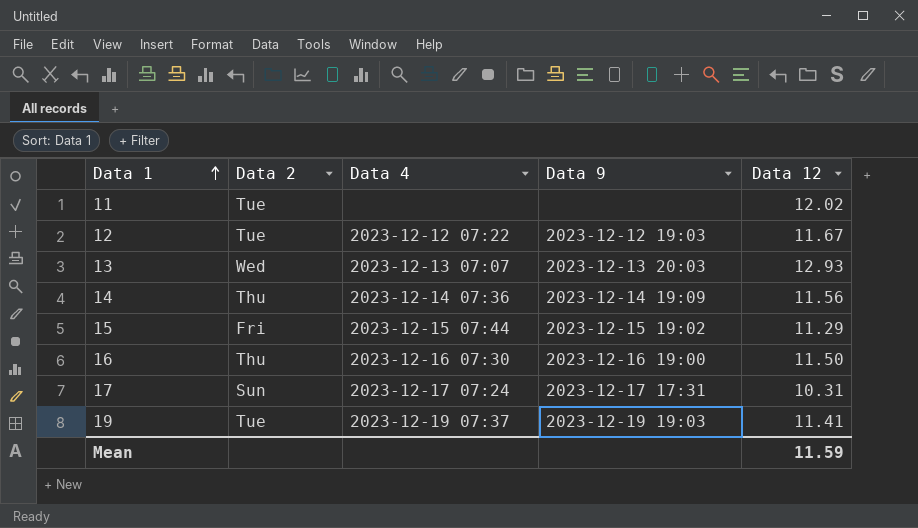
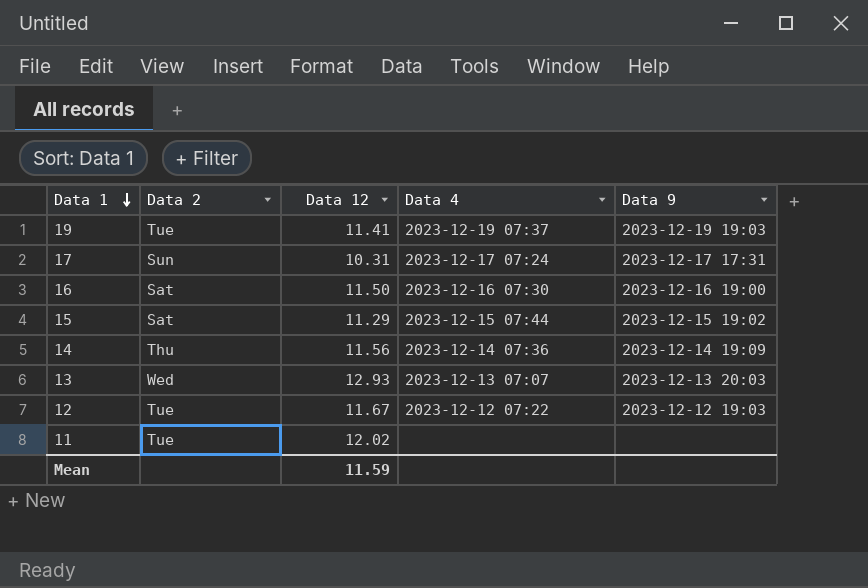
row order: Data 1 ascending -> Data 1 descending
column Data 12 | position: 5 -> 3
16 | Data 2: Thu -> Sat
15 | Data 2: Fri -> Sat

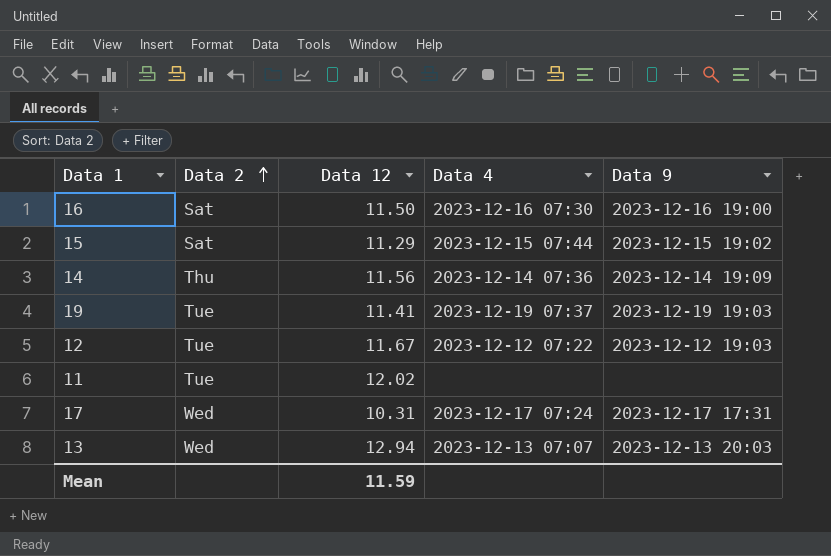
row order: Data 1 descending -> Data 2 ascending
17 | Data 2: Sun -> Wed
13 | Data 12: 12.93 -> 12.94

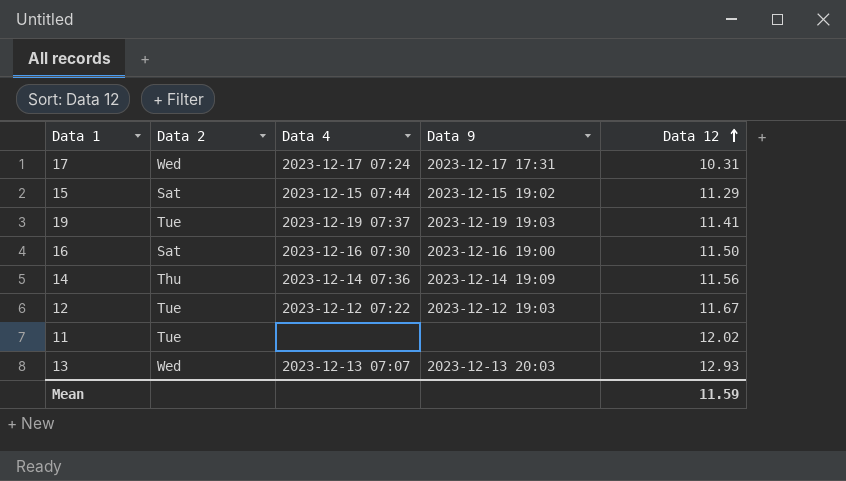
row order: Data 2 ascending -> Data 12 ascending
column Data 12 | position: 3 -> 5
13 | Data 12: 12.94 -> 12.93

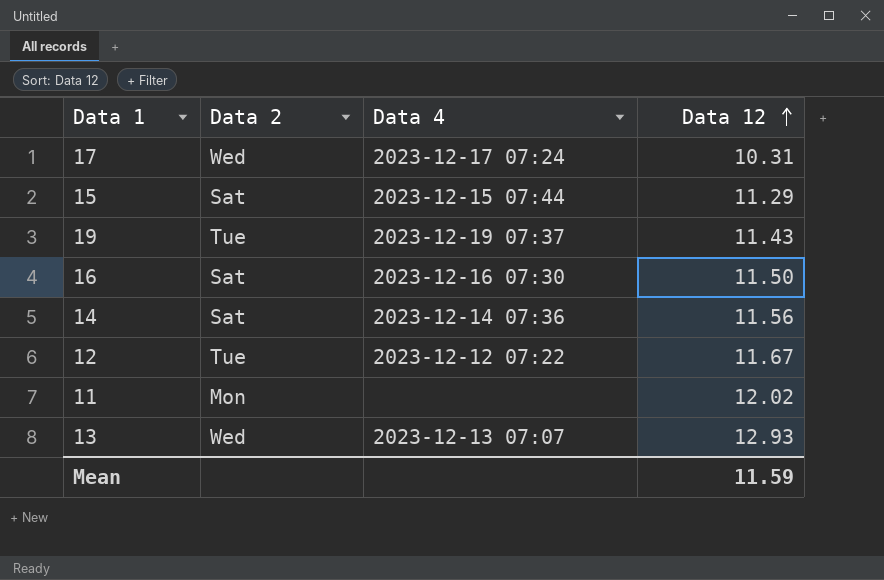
column Data 9 | position: 4 -> none
19 | Data 12: 11.41 -> 11.43
14 | Data 2: Thu -> Sat
11 | Data 2: Tue -> Mon

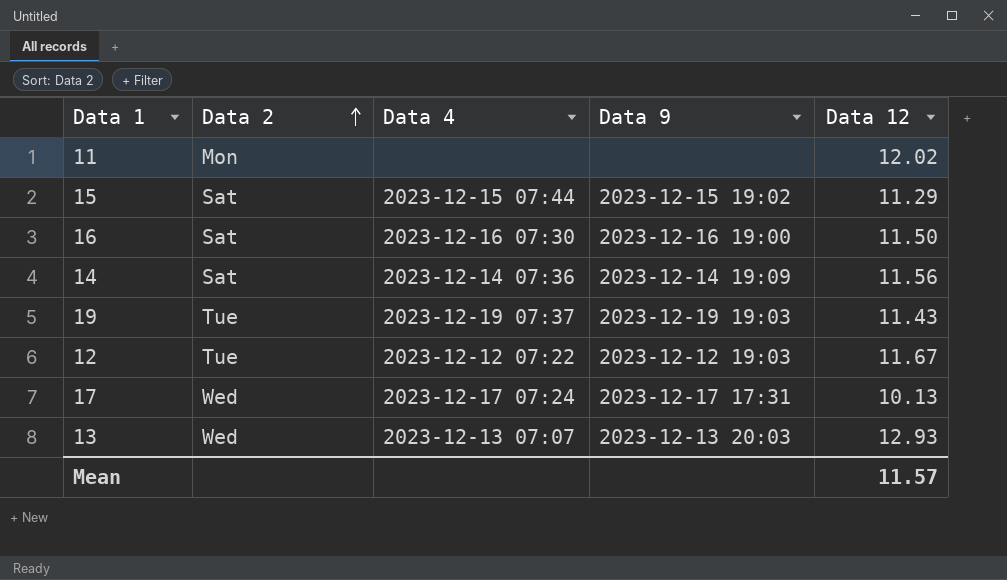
row order: Data 12 ascending -> Data 2 ascending
column Data 9 | position: none -> 4
17 | Data 12: 10.31 -> 10.13
Mean | Data 12: 11.59 -> 11.57

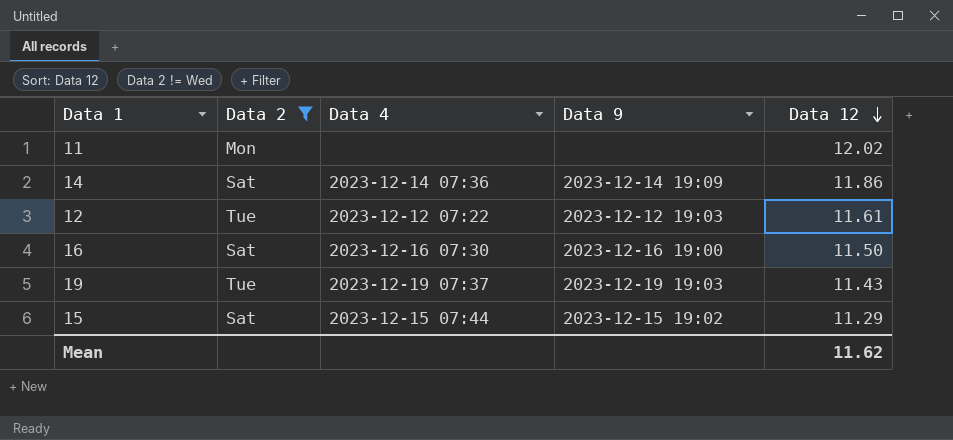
filter: none -> Data 2 != Wed
row order: Data 2 ascending -> Data 12 descending
14 | Data 12: 11.56 -> 11.86
12 | Data 12: 11.67 -> 11.61
Mean | Data 12: 11.57 -> 11.62

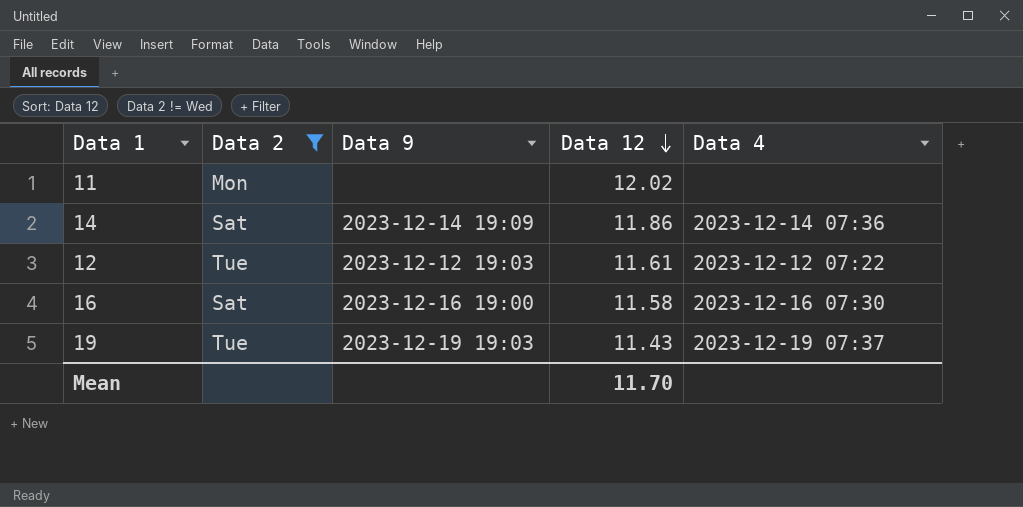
column Data 4 | position: 3 -> 5
row 15: Sat | 2023-12-15 07:44 | 2023-12-15 19:02 | 11.29 -> none
16 | Data 12: 11.50 -> 11.58
Mean | Data 12: 11.62 -> 11.70

